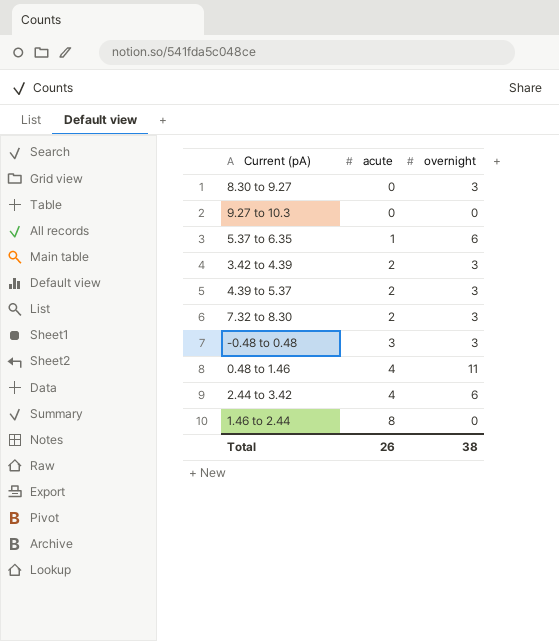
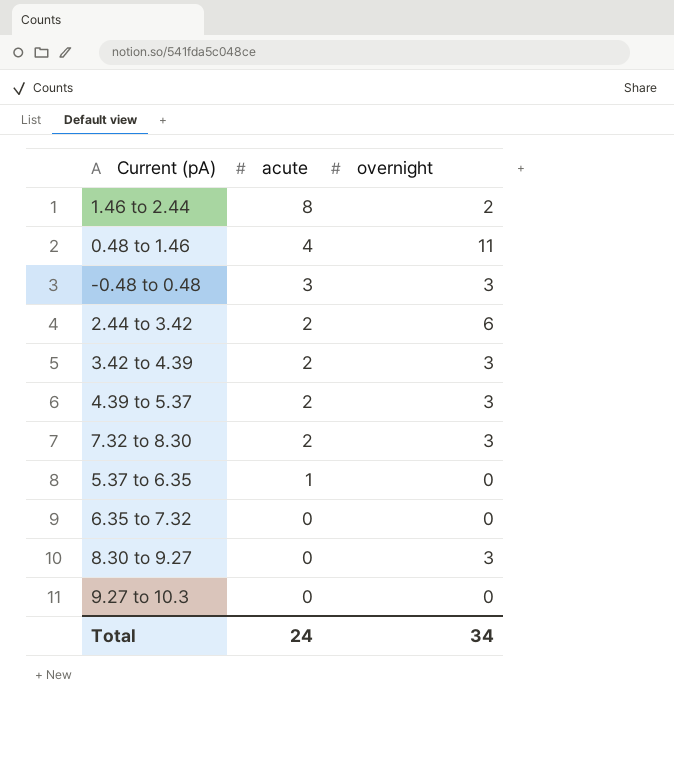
row order: acute ascending -> acute descending
1.46 to 2.44 | overnight: 0 -> 2
2.44 to 3.42 | acute: 4 -> 2
5.37 to 6.35 | overnight: 6 -> 0
row 6.35 to 7.32: none -> 0 | 0
Total | acute: 26 -> 24
Total | overnight: 38 -> 34

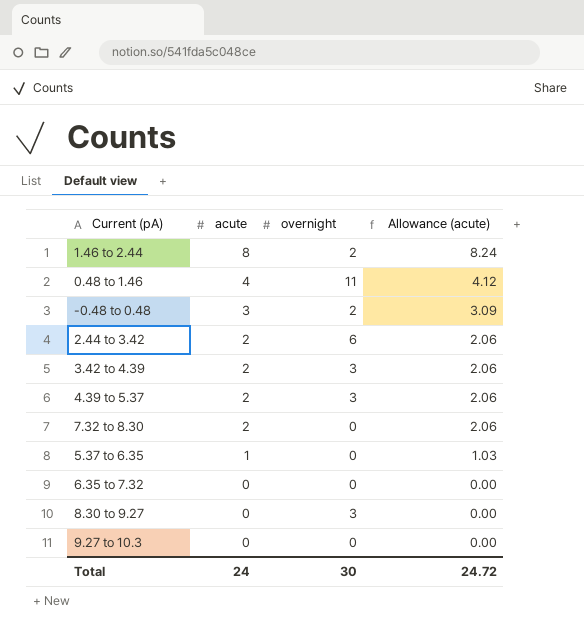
column Allowance (acute) | formula: none -> [acute] * 1.03
-0.48 to 0.48 | overnight: 3 -> 2
7.32 to 8.30 | overnight: 3 -> 0
Total | overnight: 34 -> 30

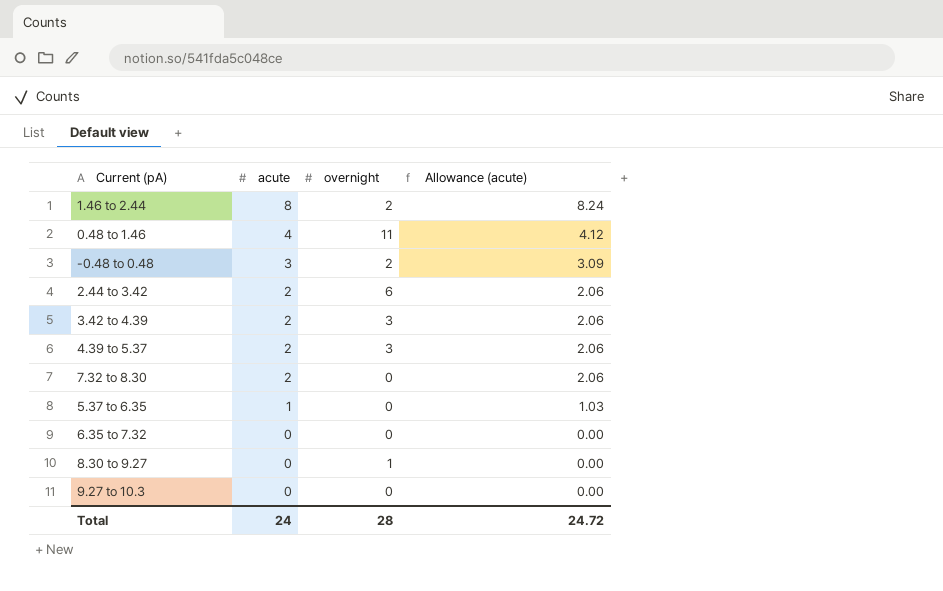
8.30 to 9.27 | overnight: 3 -> 1
Total | overnight: 30 -> 28

